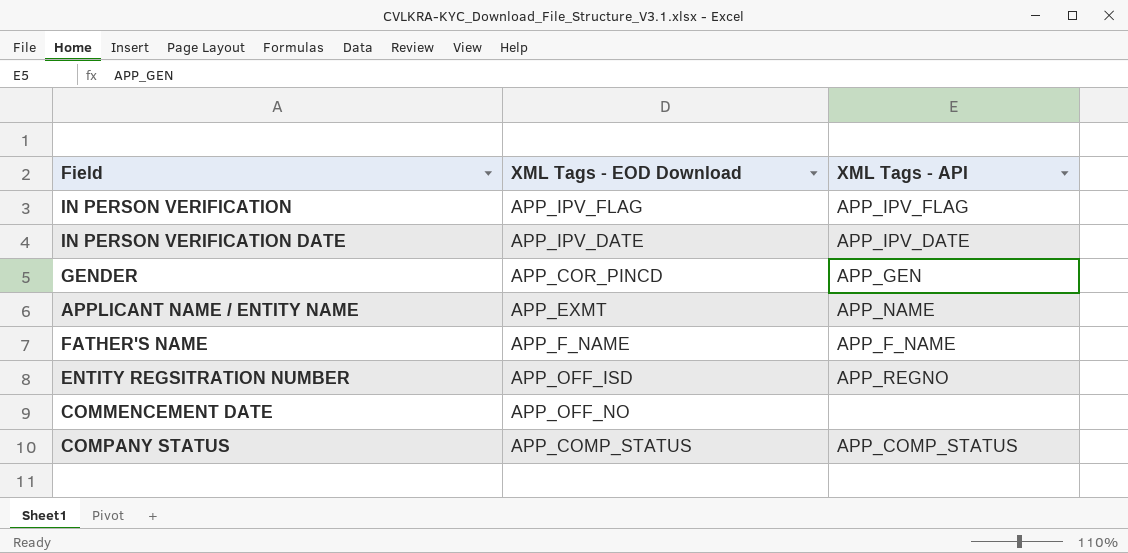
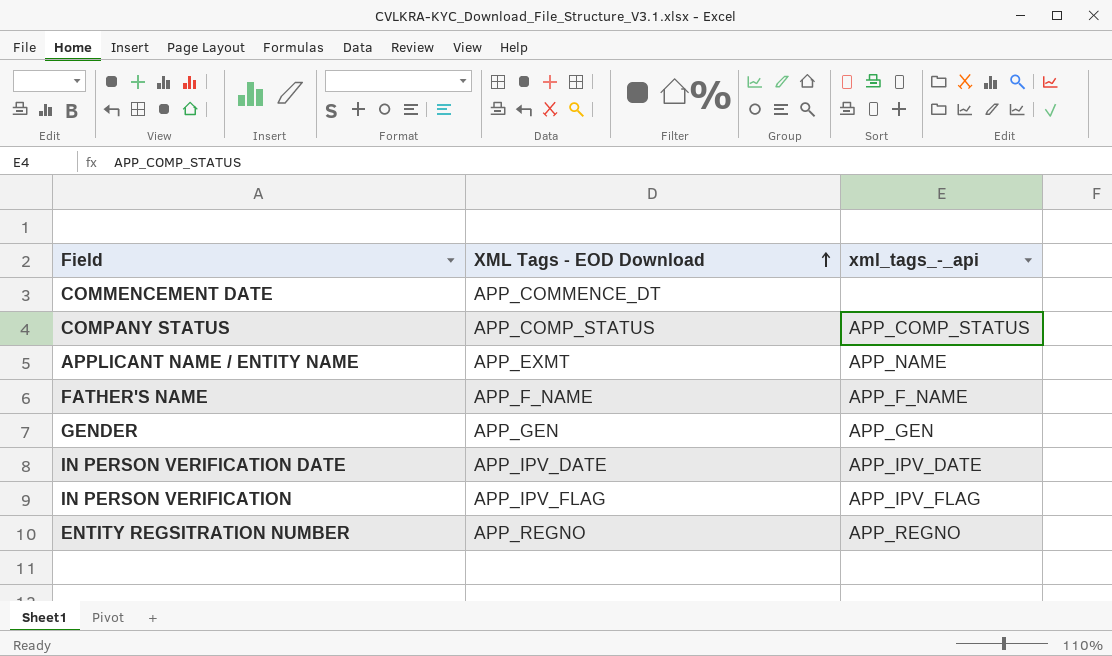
row order: none -> XML Tags - EOD Download ascending
column name: XML Tags - API -> xml_tags_-_api
COMMENCEMENT DATE | XML Tags - EOD Download: APP_OFF_NO -> APP_COMMENCE_DT
GENDER | XML Tags - EOD Download: APP_COR_PINCD -> APP_GEN
ENTITY REGSITRATION NUMBER | XML Tags - EOD Download: APP_OFF_ISD -> APP_REGNO

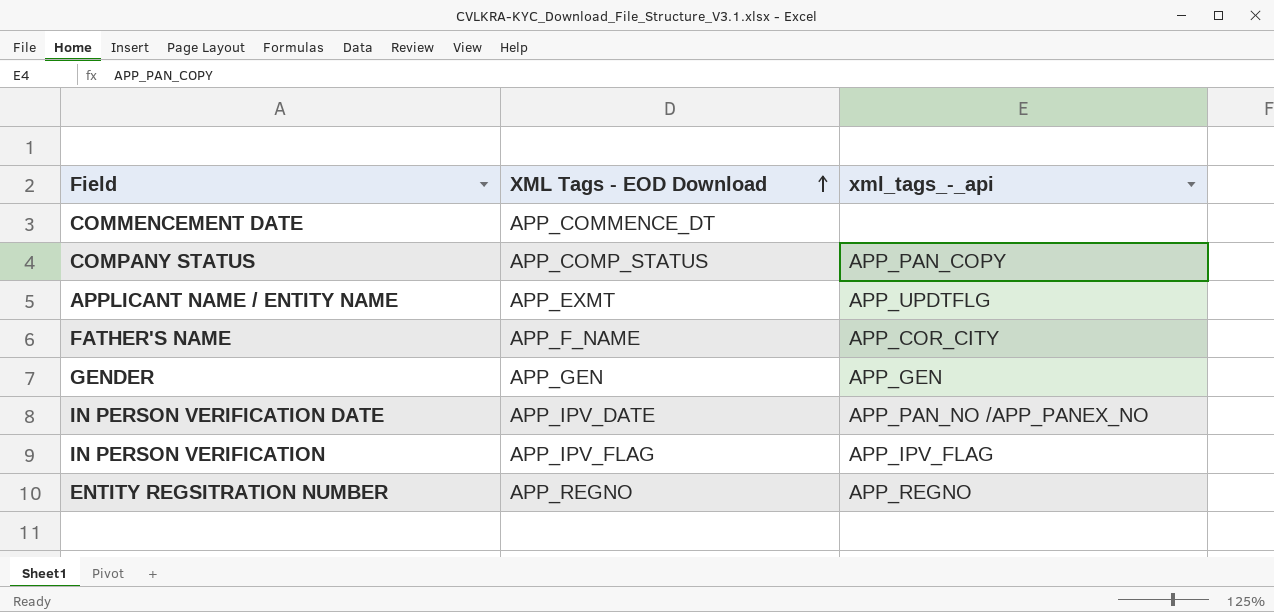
COMPANY STATUS | xml_tags_-_api: APP_COMP_STATUS -> APP_PAN_COPY
APPLICANT NAME / ENTITY NAME | xml_tags_-_api: APP_NAME -> APP_UPDTFLG
FATHER'S NAME | xml_tags_-_api: APP_F_NAME -> APP_COR_CITY
IN PERSON VERIFICATION DATE | xml_tags_-_api: APP_IPV_DATE -> APP_PAN_NO /APP_PANEX_NO

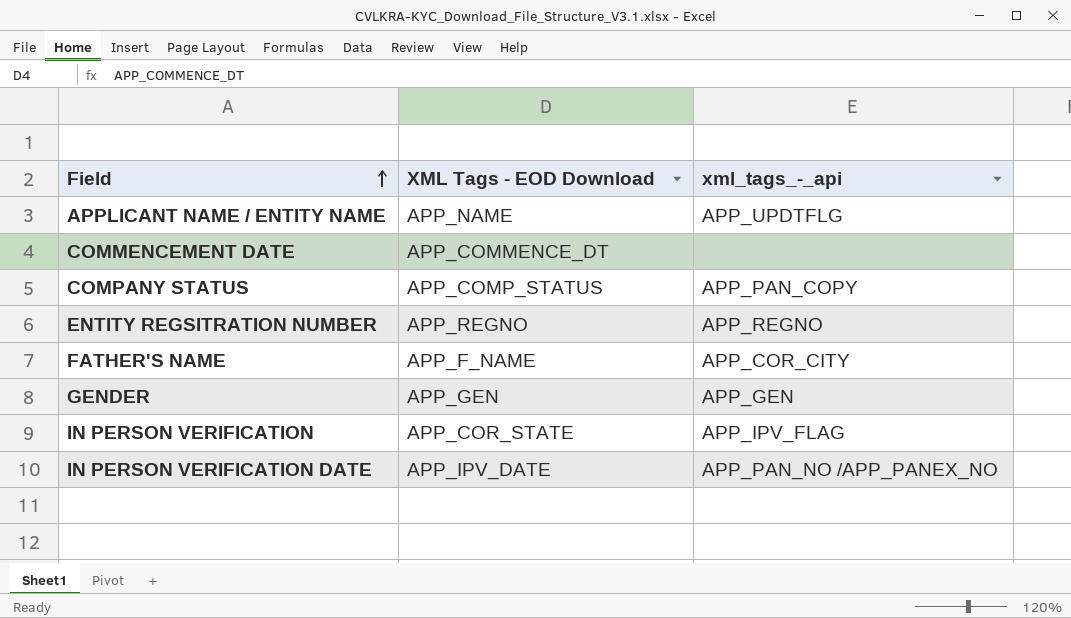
row order: XML Tags - EOD Download ascending -> Field ascending
APPLICANT NAME / ENTITY NAME | XML Tags - EOD Download: APP_EXMT -> APP_NAME
IN PERSON VERIFICATION | XML Tags - EOD Download: APP_IPV_FLAG -> APP_COR_STATE

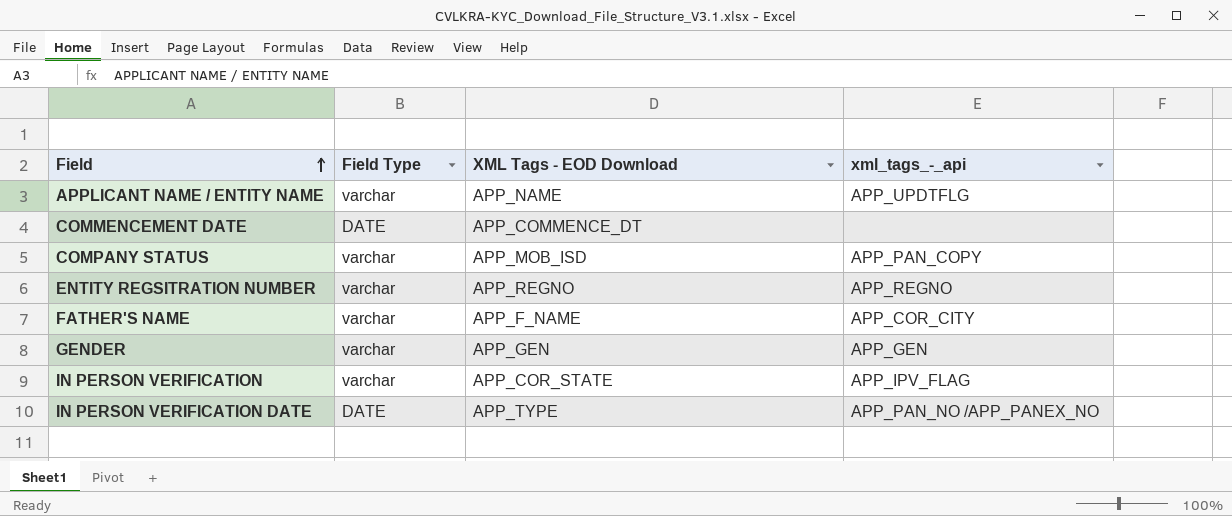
column Field Type | position: none -> 2
COMPANY STATUS | XML Tags - EOD Download: APP_COMP_STATUS -> APP_MOB_ISD
IN PERSON VERIFICATION DATE | XML Tags - EOD Download: APP_IPV_DATE -> APP_TYPE

